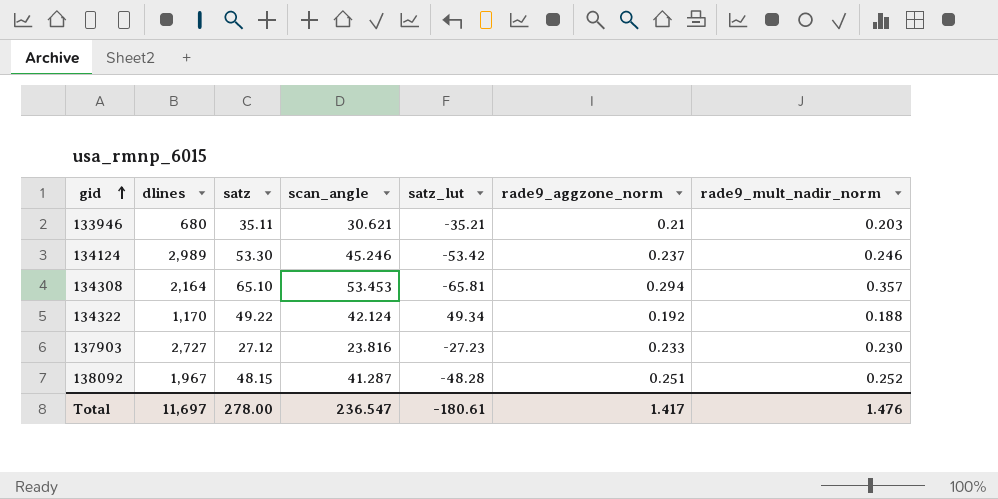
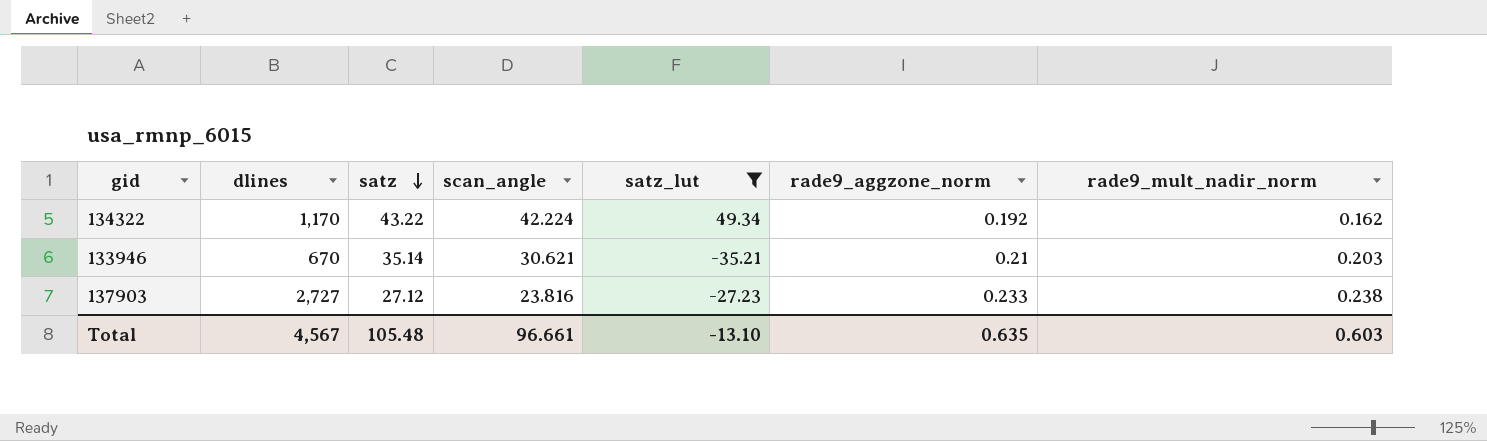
filter: none -> satz_lut >= -35.21
row order: gid ascending -> satz descending
134322 | satz: 49.22 -> 43.22
134322 | scan_angle: 42.124 -> 42.224
134322 | rade9_mult_nadir_norm: 0.188 -> 0.162
133946 | dlines: 680 -> 670
133946 | satz: 35.11 -> 35.14
137903 | rade9_mult_nadir_norm: 0.230 -> 0.238
Total | dlines: 11,697 -> 4,567
Total | satz: 278.00 -> 105.48
Total | scan_angle: 236.547 -> 96.661
Total | satz_lut: -180.61 -> -13.10
Total | rade9_aggzone_norm: 1.417 -> 0.635
Total | rade9_mult_nadir_norm: 1.476 -> 0.603

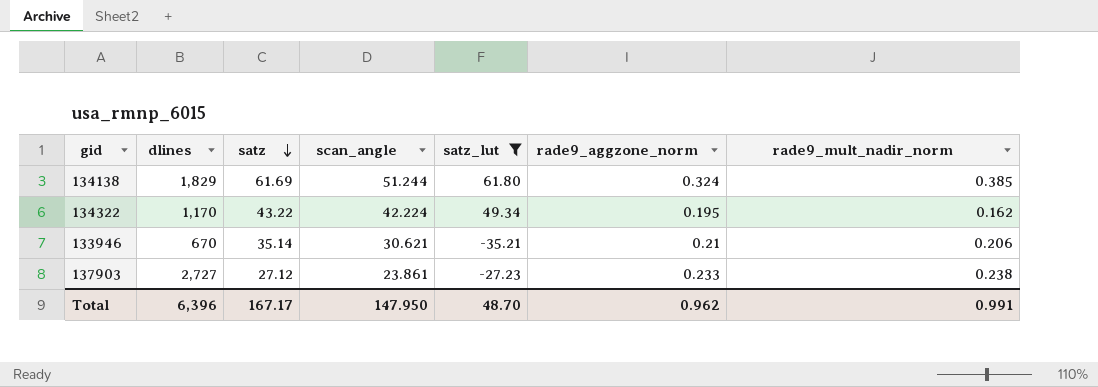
row 134138: none -> 1,829 | 61.69 | 51.244 | 61.80 | 0.324 | 0.385
134322 | rade9_aggzone_norm: 0.192 -> 0.195
133946 | rade9_mult_nadir_norm: 0.203 -> 0.206
137903 | scan_angle: 23.816 -> 23.861
Total | dlines: 4,567 -> 6,396
Total | satz: 105.48 -> 167.17
Total | scan_angle: 96.661 -> 147.950
Total | satz_lut: -13.10 -> 48.70
Total | rade9_aggzone_norm: 0.635 -> 0.962
Total | rade9_mult_nadir_norm: 0.603 -> 0.991

